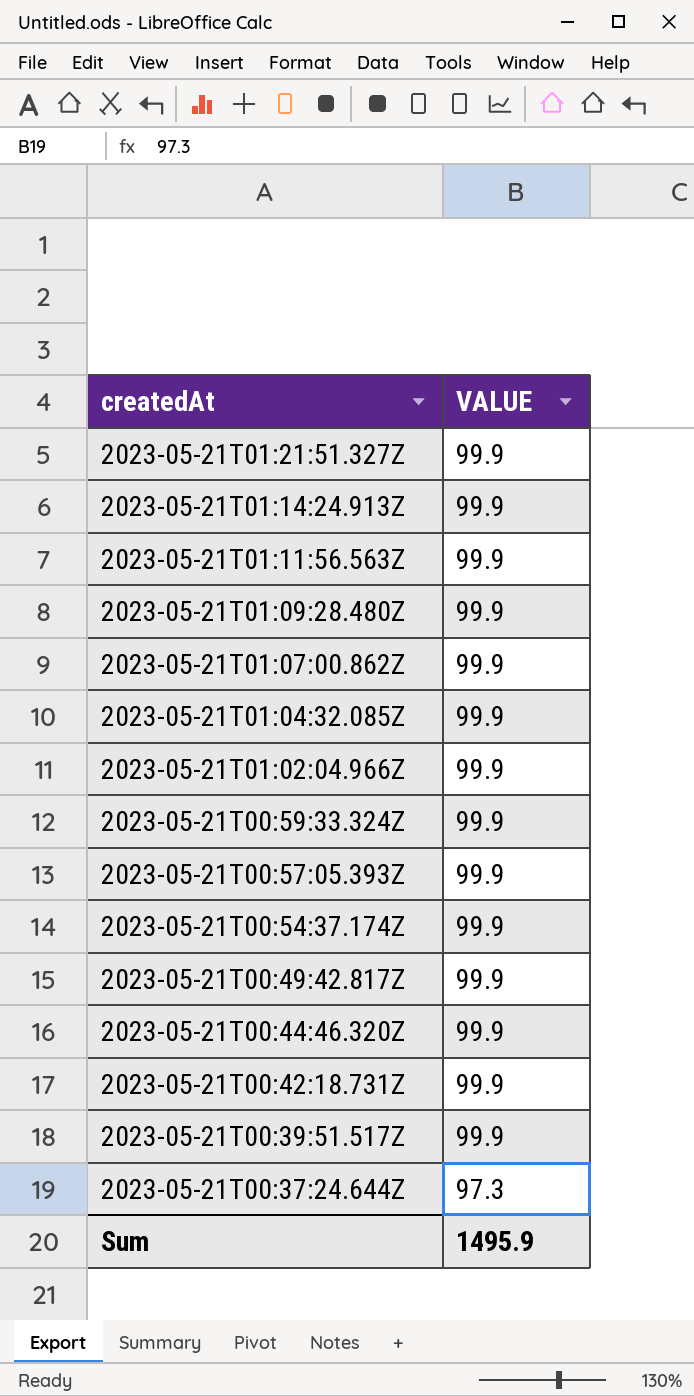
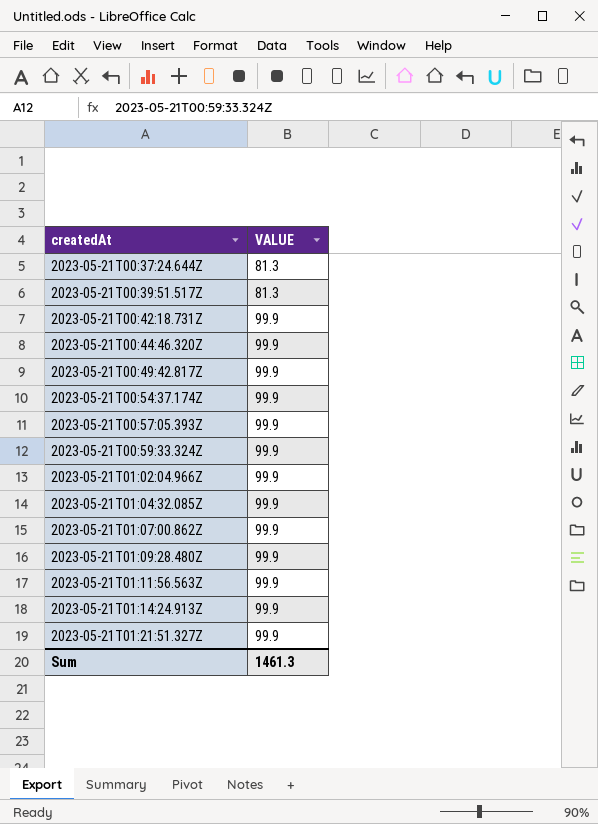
row order: createdAt descending -> createdAt ascending
2023-05-21T00:37:24.644Z | VALUE: 97.3 -> 81.3
2023-05-21T00:39:51.517Z | VALUE: 99.9 -> 81.3
Sum | VALUE: 1495.9 -> 1461.3

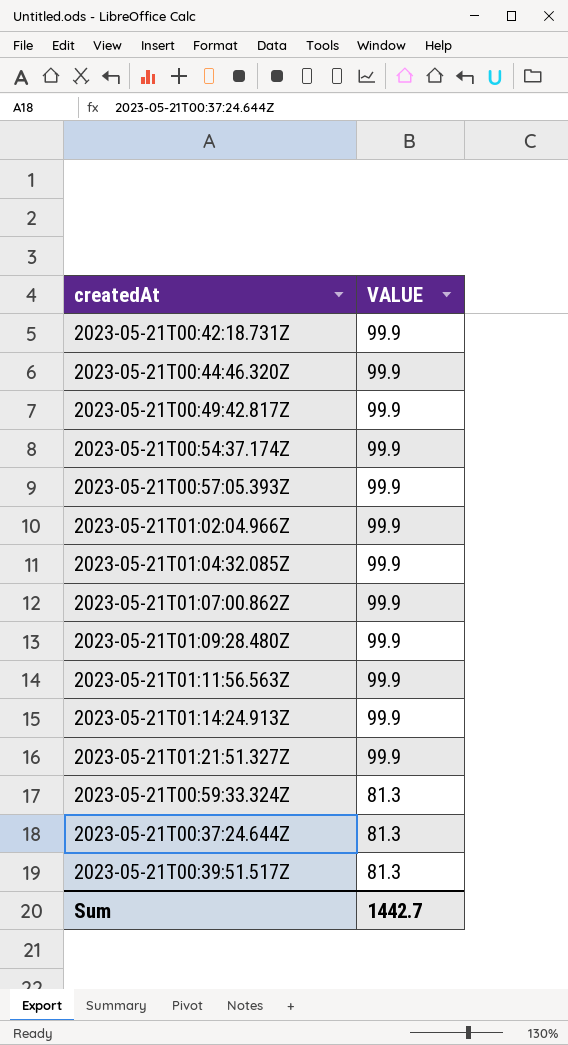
row order: createdAt ascending -> VALUE descending
2023-05-21T00:59:33.324Z | VALUE: 99.9 -> 81.3
Sum | VALUE: 1461.3 -> 1442.7

